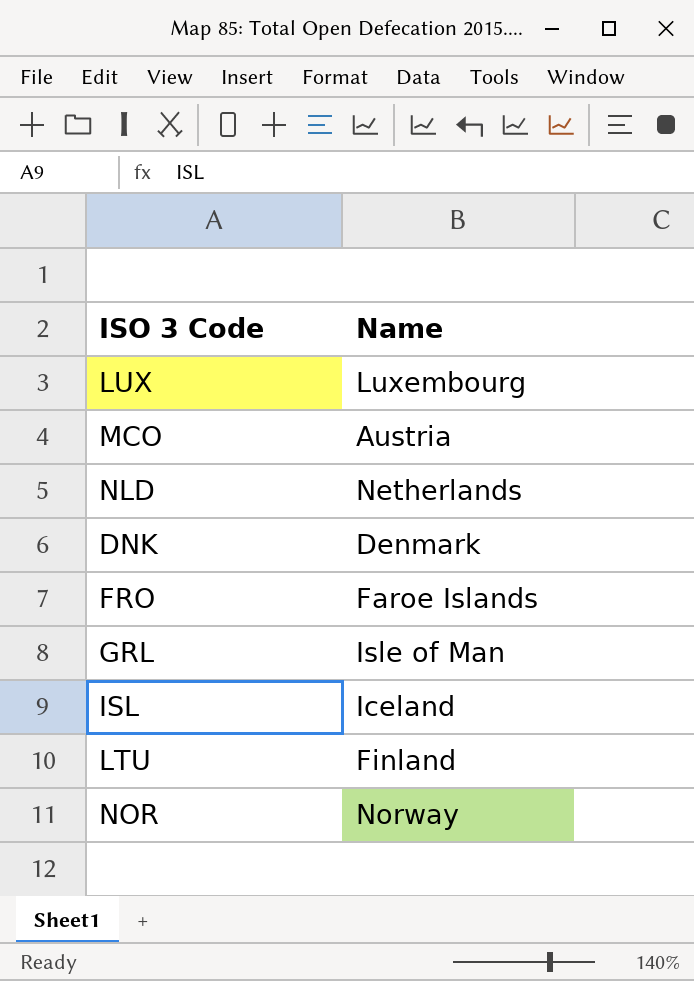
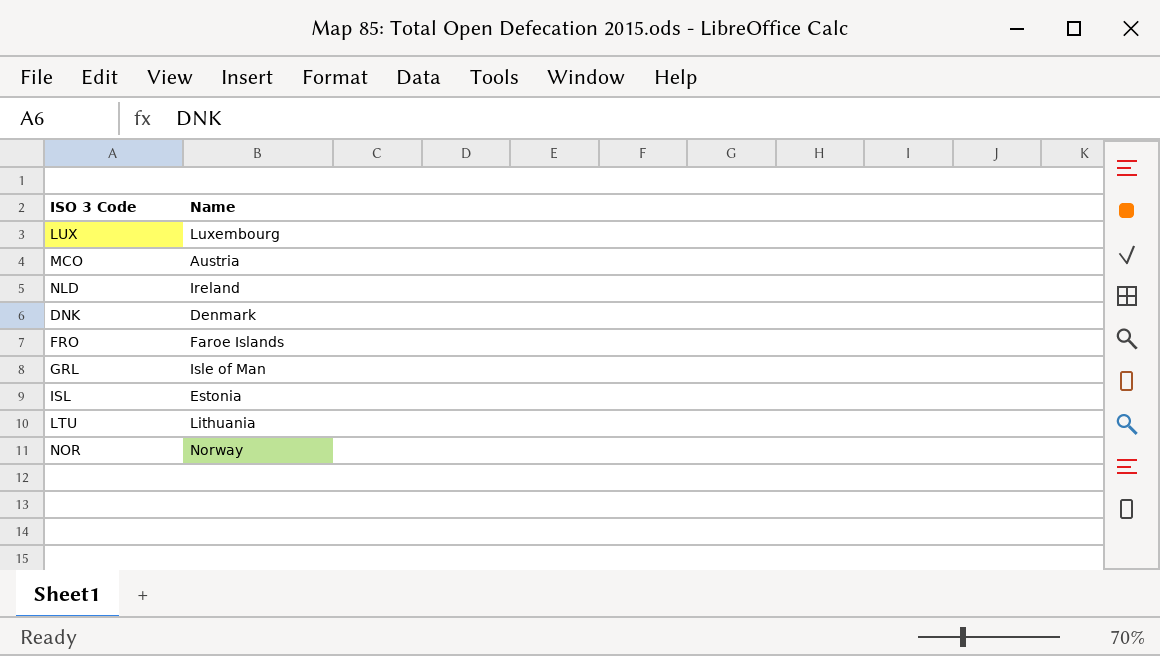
NLD | Name: Netherlands -> Ireland
ISL | Name: Iceland -> Estonia
LTU | Name: Finland -> Lithuania

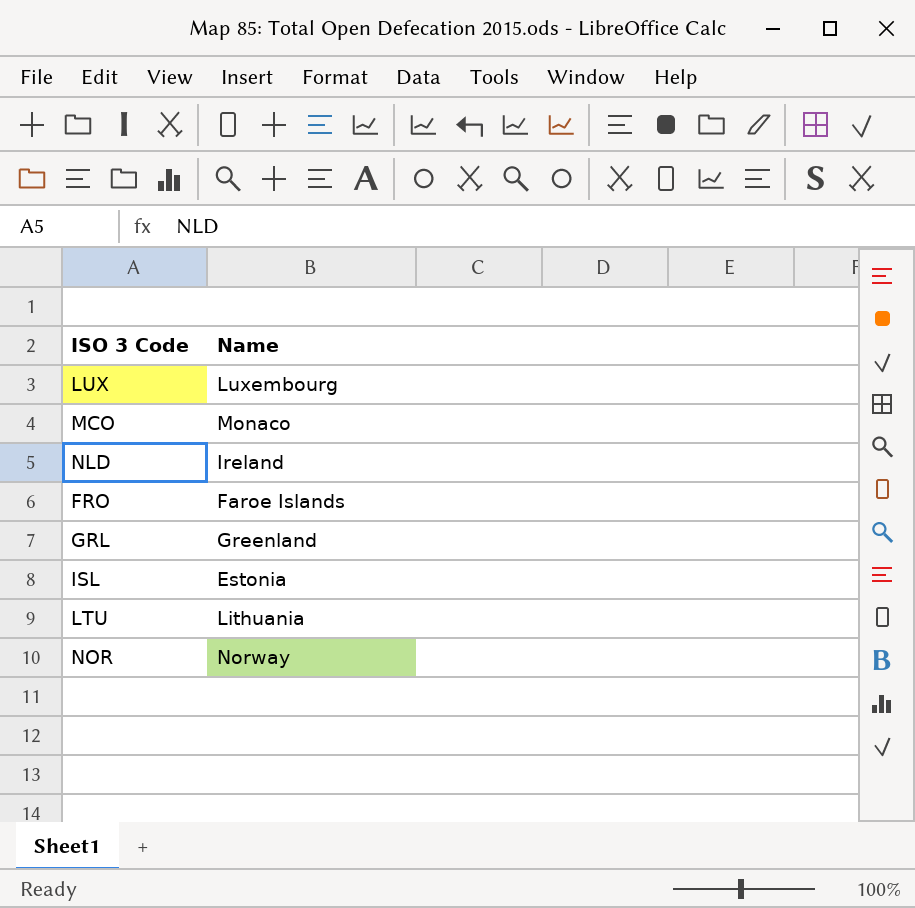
row DNK: Denmark -> none
MCO | Name: Austria -> Monaco
GRL | Name: Isle of Man -> Greenland

